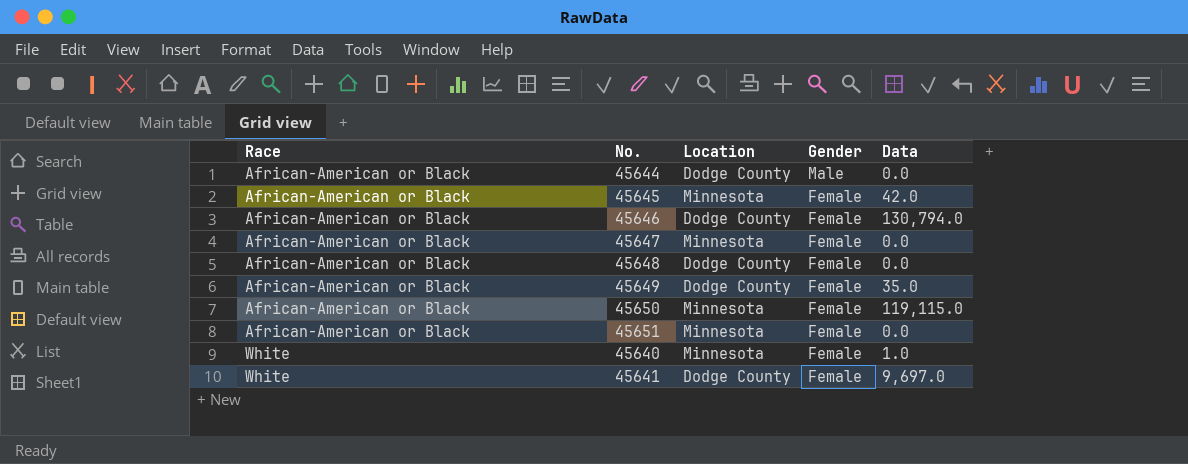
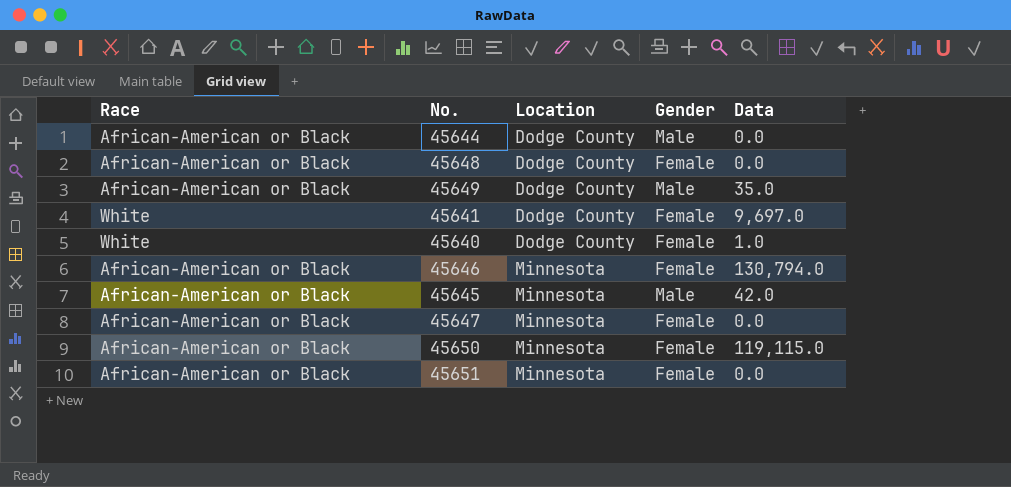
row order: Race ascending -> Location ascending
45649 | Gender: Female -> Male
45640 | Location: Minnesota -> Dodge County
45646 | Location: Dodge County -> Minnesota
45645 | Gender: Female -> Male

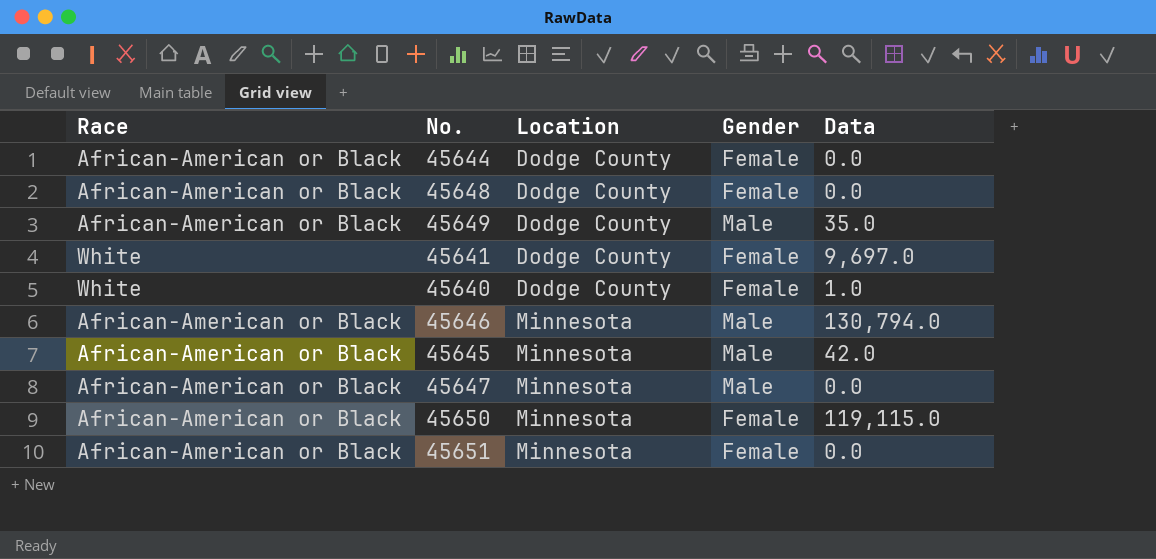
45644 | Gender: Male -> Female
45646 | Gender: Female -> Male
45647 | Gender: Female -> Male

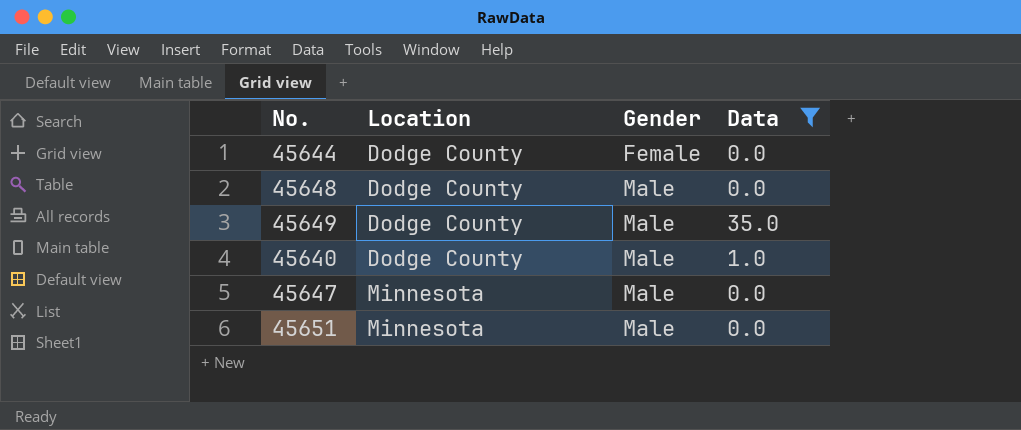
filter: none -> Data <= 35.0
column Race | position: 1 -> none
45648 | Gender: Female -> Male
45640 | Gender: Female -> Male
45651 | Gender: Female -> Male

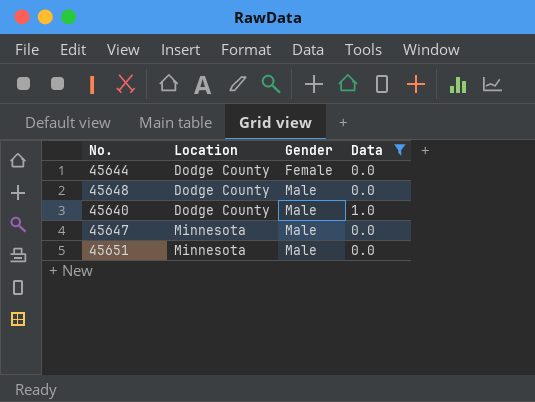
row 45649: Dodge County | Male | 35.0 -> none

